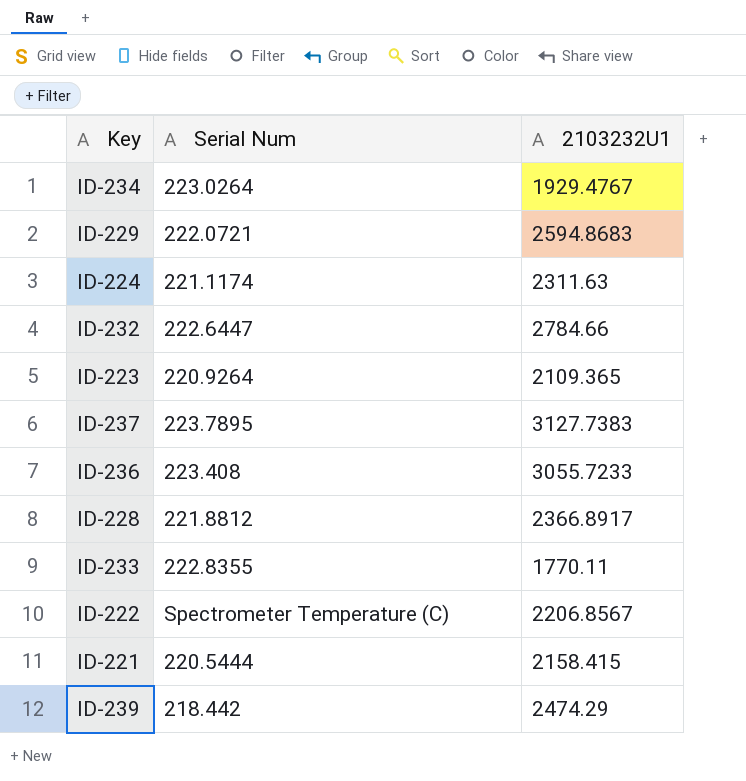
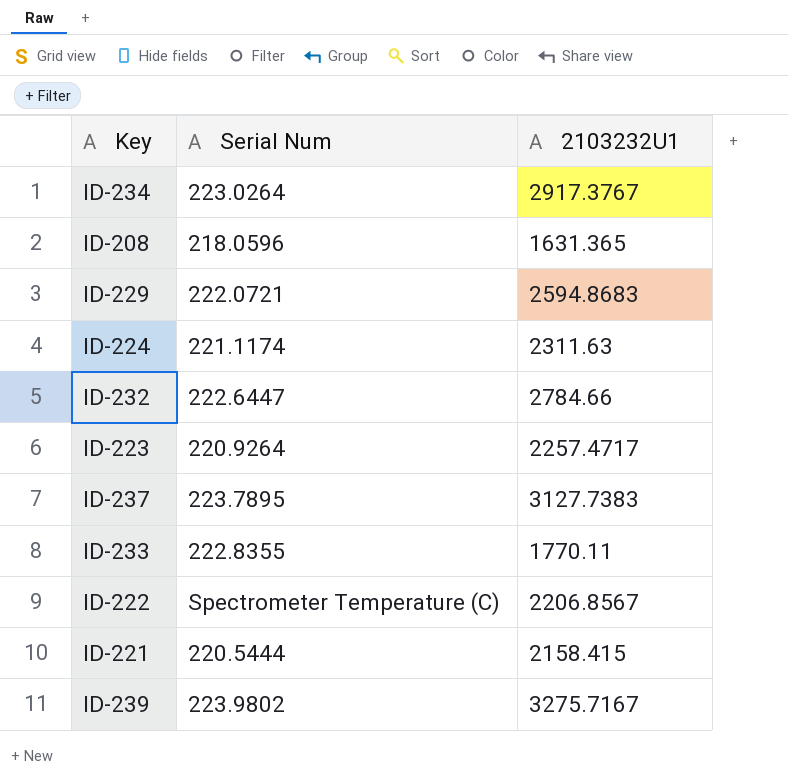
row ID-236: 223.408 | 3055.7233 -> none
row ID-228: 221.8812 | 2366.8917 -> none
ID-234 | 2103232U1: 1929.4767 -> 2917.3767
row ID-208: none -> 218.0596 | 1631.365
ID-223 | 2103232U1: 2109.365 -> 2257.4717
ID-239 | Serial Num: 218.442 -> 223.9802
ID-239 | 2103232U1: 2474.29 -> 3275.7167

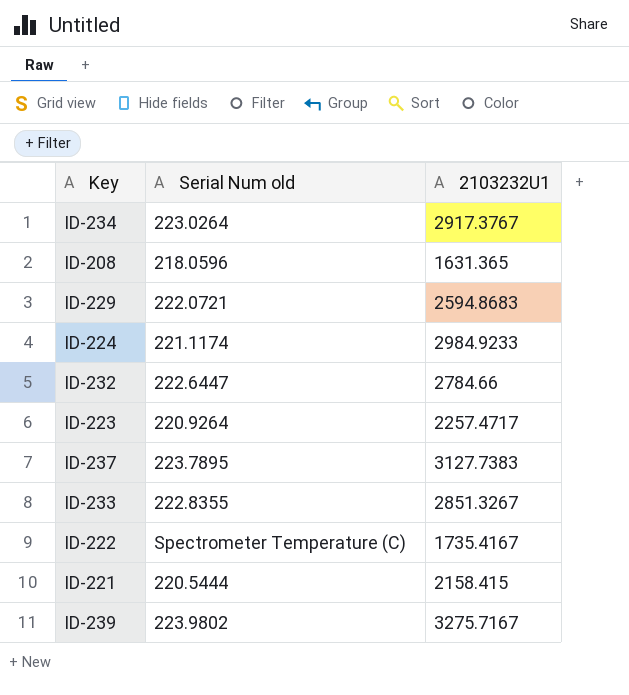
column name: Serial Num -> Serial Num old
ID-224 | 2103232U1: 2311.63 -> 2984.9233
ID-233 | 2103232U1: 1770.11 -> 2851.3267
ID-222 | 2103232U1: 2206.8567 -> 1735.4167

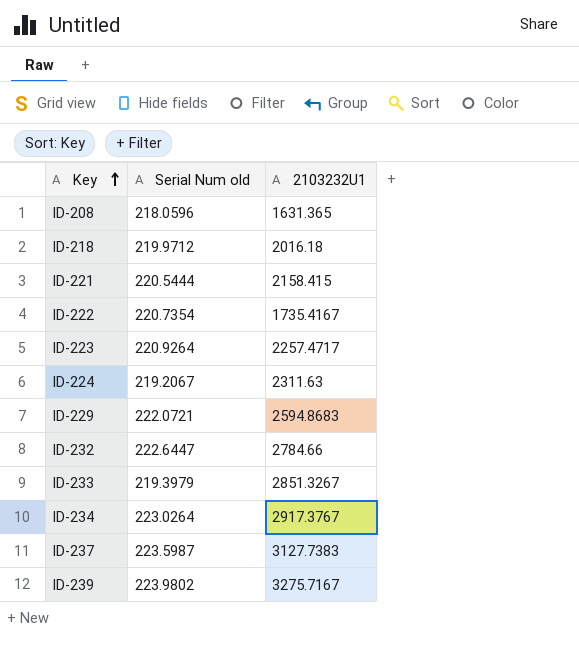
row order: none -> Key ascending
row ID-218: none -> 219.9712 | 2016.18
ID-222 | Serial Num old: Spectrometer Temperature (C) -> 220.7354
ID-224 | Serial Num old: 221.1174 -> 219.2067
ID-224 | 2103232U1: 2984.9233 -> 2311.63
ID-233 | Serial Num old: 222.8355 -> 219.3979
ID-237 | Serial Num old: 223.7895 -> 223.5987

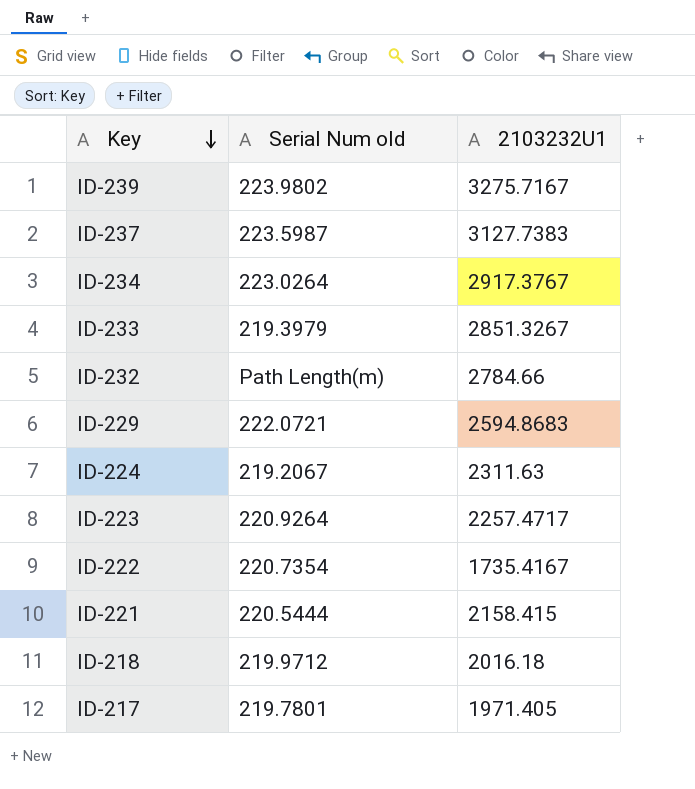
row order: Key ascending -> Key descending
row ID-208: 218.0596 | 1631.365 -> none
ID-232 | Serial Num old: 222.6447 -> Path Length(m)
row ID-217: none -> 219.7801 | 1971.405

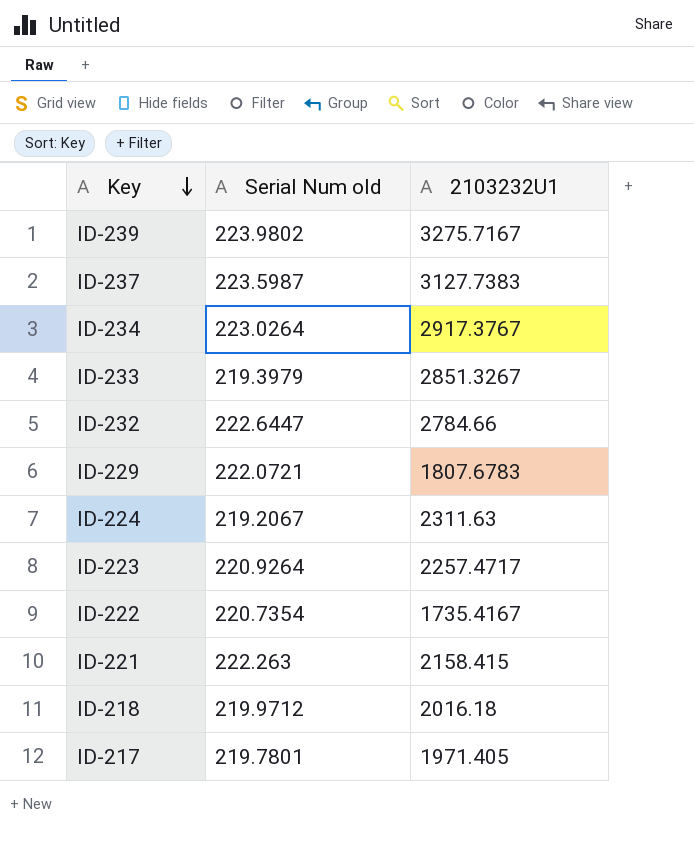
ID-232 | Serial Num old: Path Length(m) -> 222.6447
ID-229 | 2103232U1: 2594.8683 -> 1807.6783
ID-221 | Serial Num old: 220.5444 -> 222.263

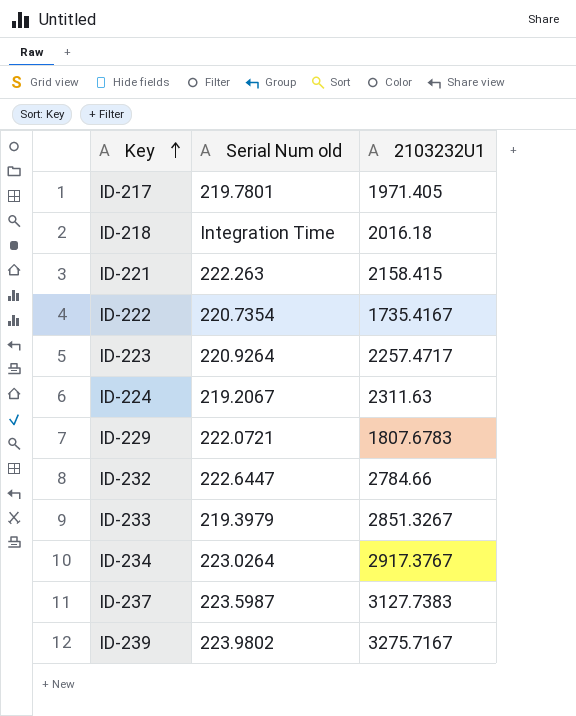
row order: Key descending -> Key ascending
ID-218 | Serial Num old: 219.9712 -> Integration Time

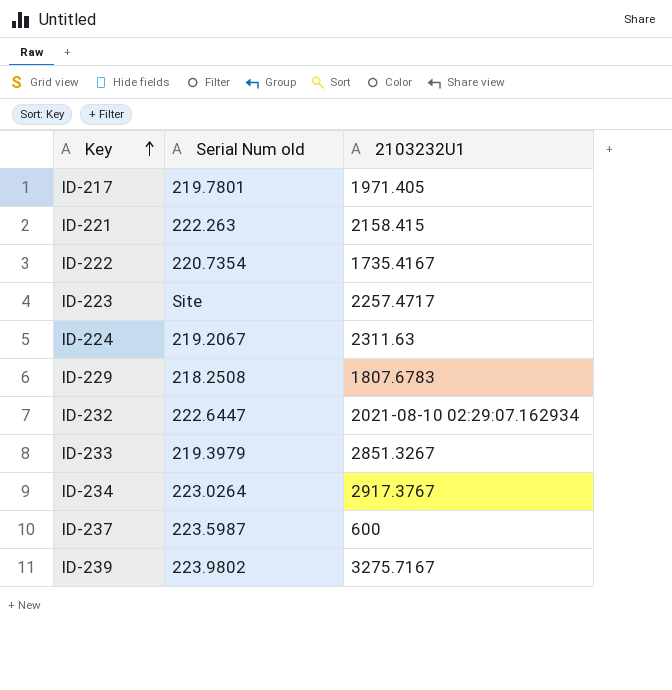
row ID-218: Integration Time | 2016.18 -> none
ID-223 | Serial Num old: 220.9264 -> Site
ID-229 | Serial Num old: 222.0721 -> 218.2508
ID-232 | 2103232U1: 2784.66 -> 2021-08-10 02:29:07.162934
ID-237 | 2103232U1: 3127.7383 -> 600

